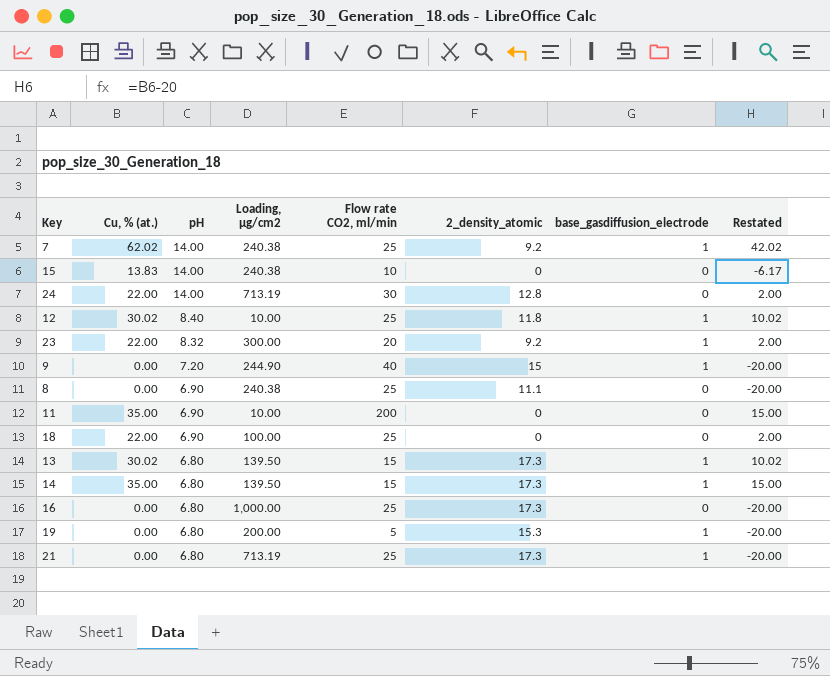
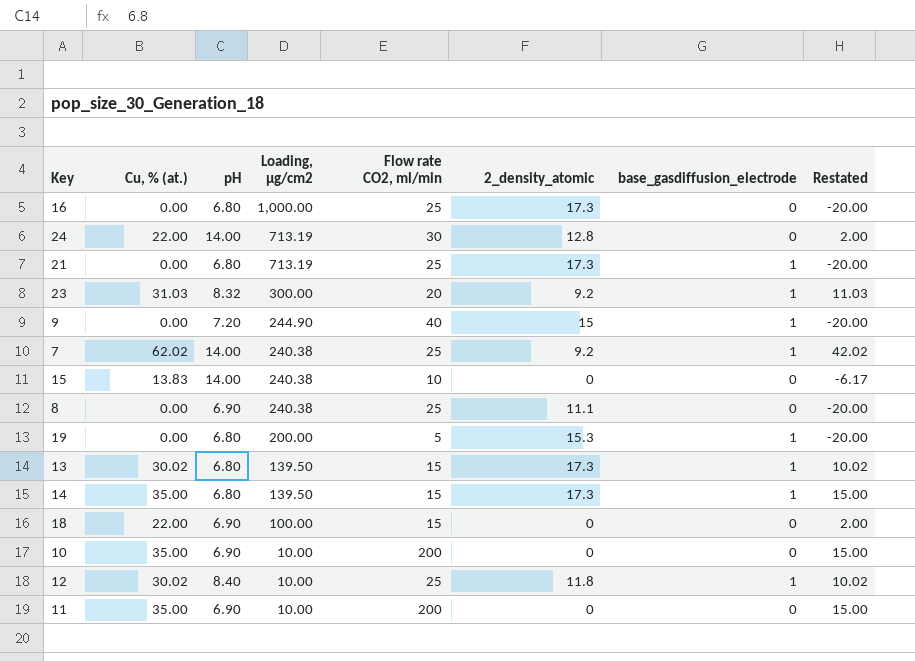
row order: pH descending -> Loading, μg/cm2 descending
23 | Cu, % (at.): 22.00 -> 31.03
23 | Restated: 2.00 -> 11.03
18 | Flow rate CO2, ml/min: 25 -> 15
row 10: none -> 35.00 | 6.90 | 10.00 | 200 | 0 | 0 | 15.00

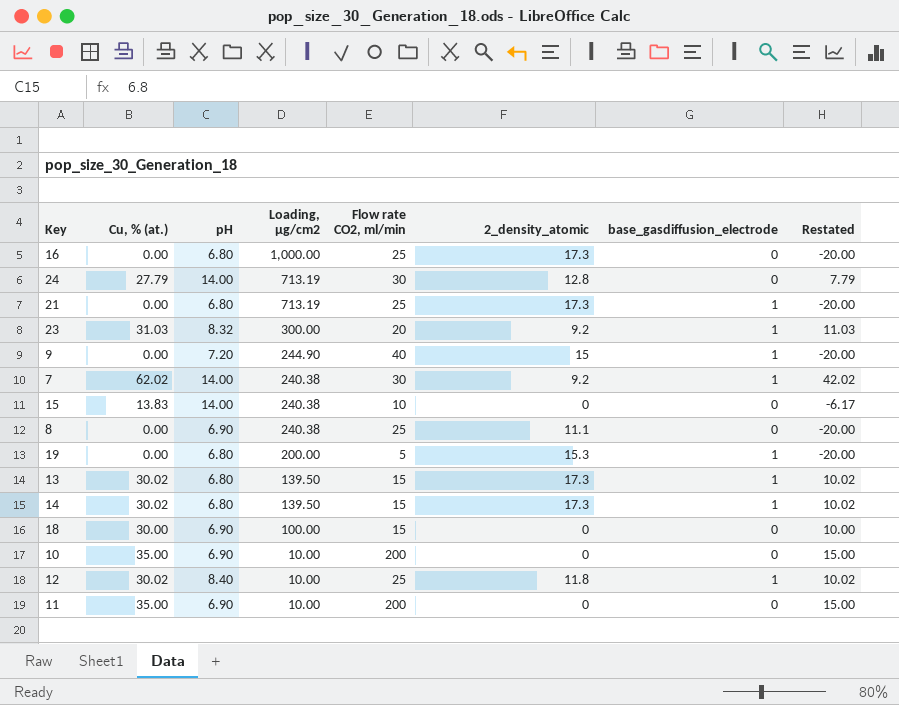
24 | Cu, % (at.): 22.00 -> 27.79
24 | Restated: 2.00 -> 7.79
7 | Flow rate CO2, ml/min: 25 -> 30
14 | Cu, % (at.): 35.00 -> 30.02
14 | Restated: 15.00 -> 10.02
18 | Cu, % (at.): 22.00 -> 30.00
18 | Restated: 2.00 -> 10.00

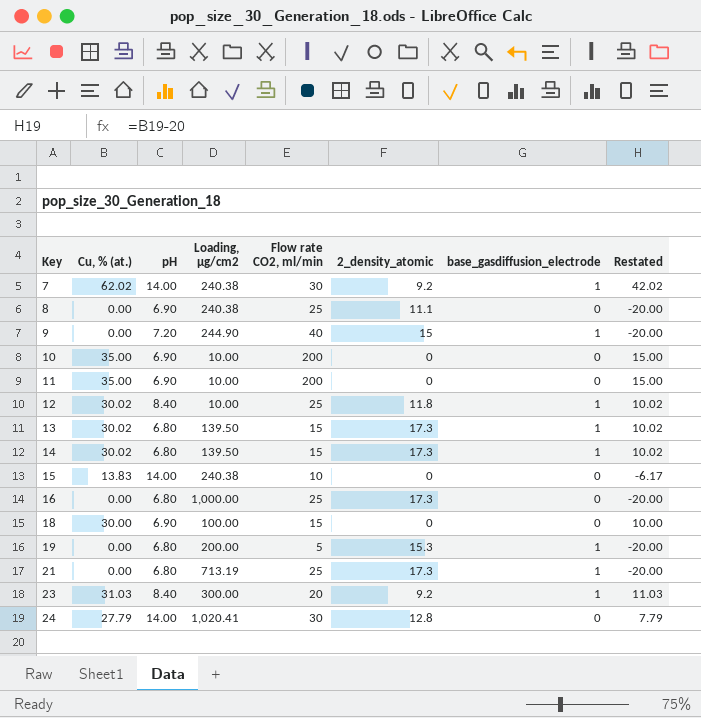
row order: Loading, μg/cm2 descending -> Key ascending
23 | pH: 8.32 -> 8.40
24 | Loading, μg/cm2: 713.19 -> 1,020.41

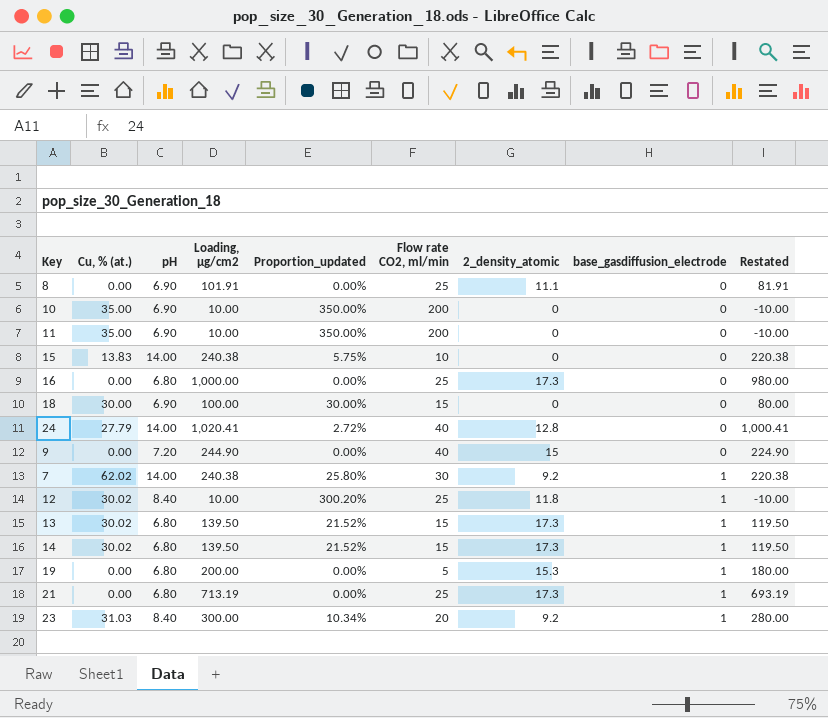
row order: Key ascending -> base_gasdiffusion_electrode ascending
column Proportion_updated | formula: none -> [Cu, % (at.)] / [Loading, μg/cm2]
column Restated | formula: [Cu, % (at.)] - 20 -> [Loading, μg/cm2] - 20
8 | Loading, μg/cm2: 240.38 -> 101.91
24 | Flow rate CO2, ml/min: 30 -> 40
9 | base_gasdiffusion_electrode: 1 -> 0

